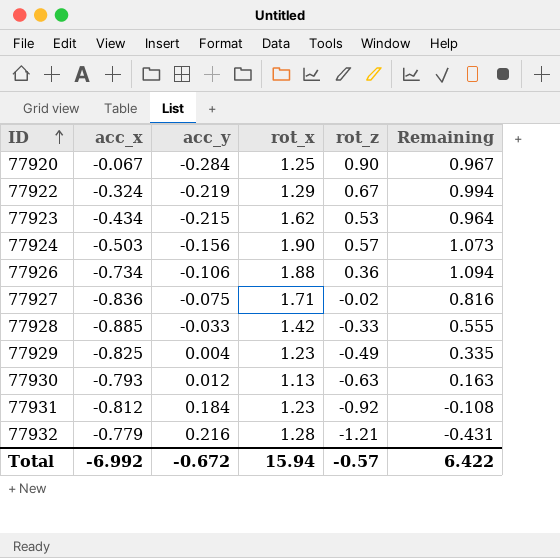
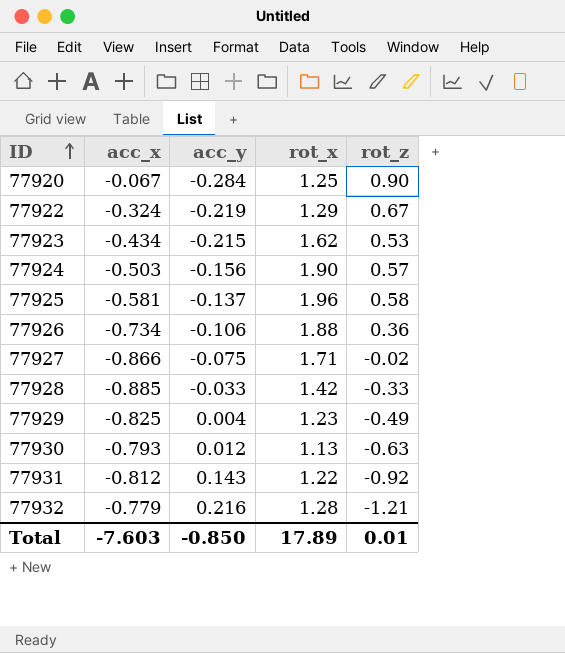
column Remaining | formula: [rot_z] - [acc_x] -> none
row 77925: none -> -0.581 | -0.137 | 1.96 | 0.58
77927 | acc_x: -0.836 -> -0.866
77931 | acc_y: 0.184 -> 0.143
77931 | rot_x: 1.23 -> 1.22
Total | acc_x: -6.992 -> -7.603
Total | acc_y: -0.672 -> -0.850
Total | rot_x: 15.94 -> 17.89
Total | rot_z: -0.57 -> 0.01

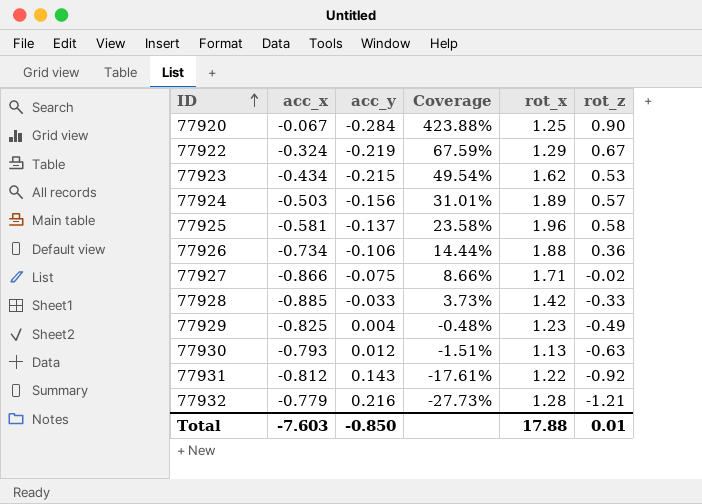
column Coverage | formula: none -> [acc_y] / [acc_x]
77924 | rot_x: 1.90 -> 1.89
Total | rot_x: 17.89 -> 17.88

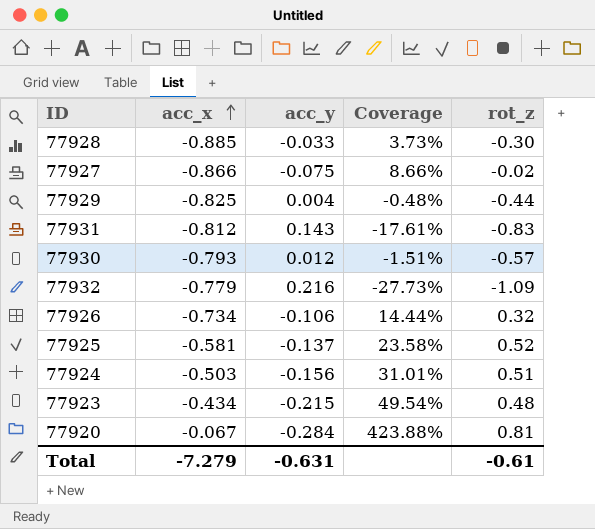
row order: ID ascending -> acc_x ascending
column rot_x | position: 5 -> none
row 77922: -0.324 | -0.219 | 67.59% | 1.29 | 0.67 -> none
77928 | rot_z: -0.33 -> -0.30
77929 | rot_z: -0.49 -> -0.44
77931 | rot_z: -0.92 -> -0.83
77930 | rot_z: -0.63 -> -0.57
77932 | rot_z: -1.21 -> -1.09
77926 | rot_z: 0.36 -> 0.32
77925 | rot_z: 0.58 -> 0.52
77924 | rot_z: 0.57 -> 0.51
77923 | rot_z: 0.53 -> 0.48
77920 | rot_z: 0.90 -> 0.81
Total | acc_x: -7.603 -> -7.279
Total | acc_y: -0.850 -> -0.631
Total | rot_z: 0.01 -> -0.61

